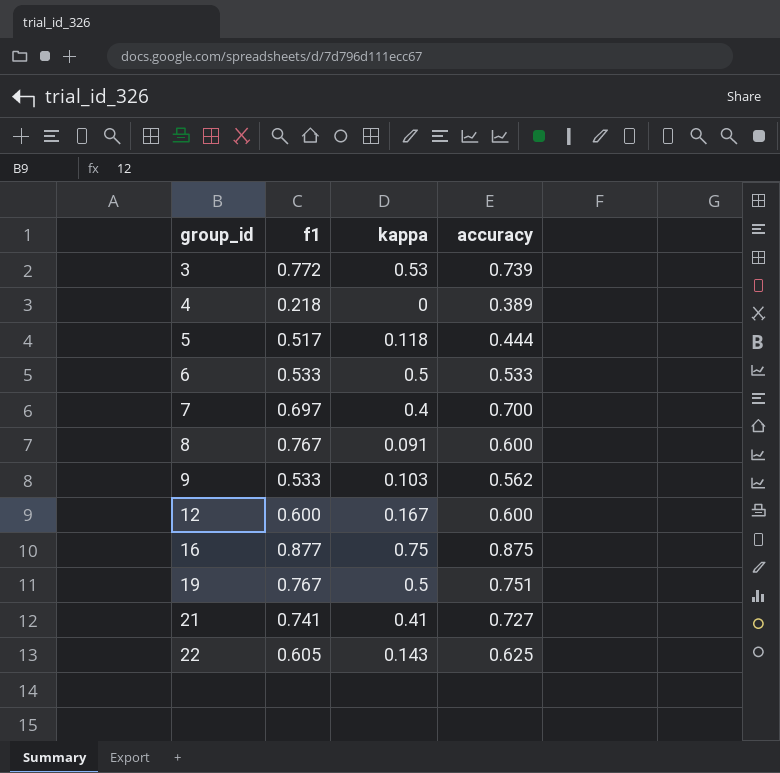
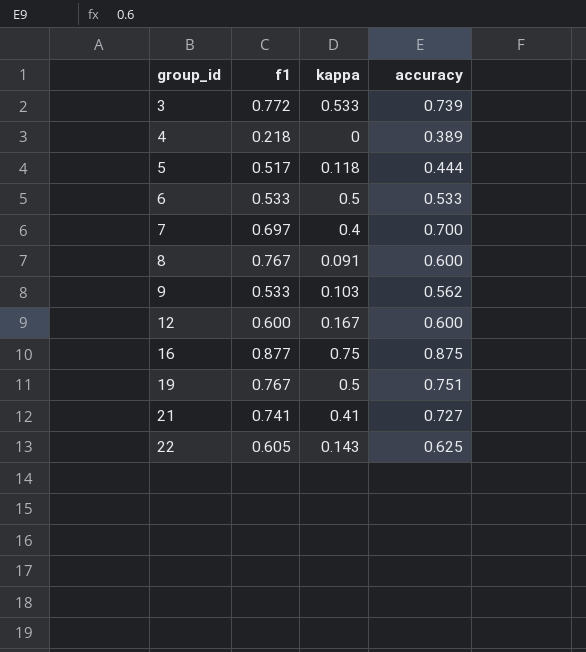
3 | kappa: 0.53 -> 0.533

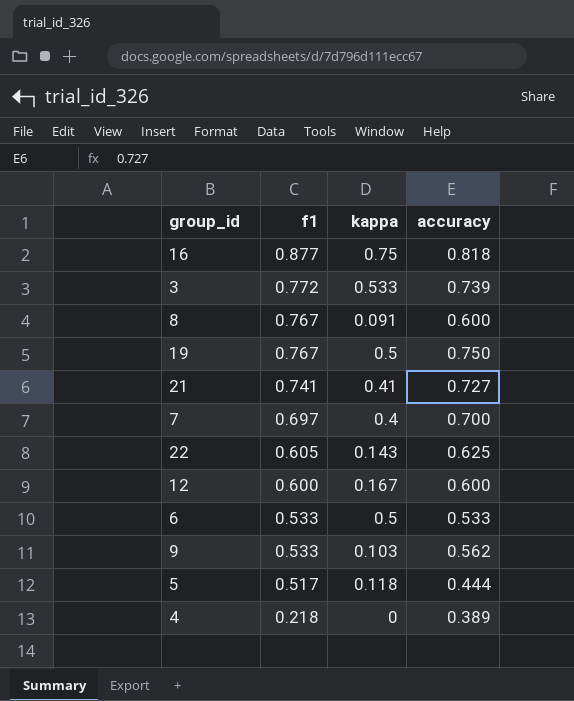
row order: group_id ascending -> f1 descending
16 | accuracy: 0.875 -> 0.818
19 | accuracy: 0.751 -> 0.750

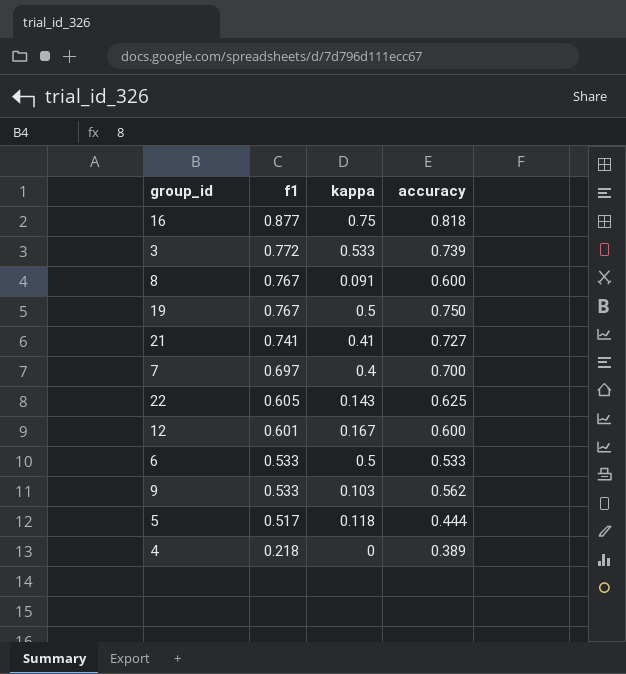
12 | f1: 0.600 -> 0.601

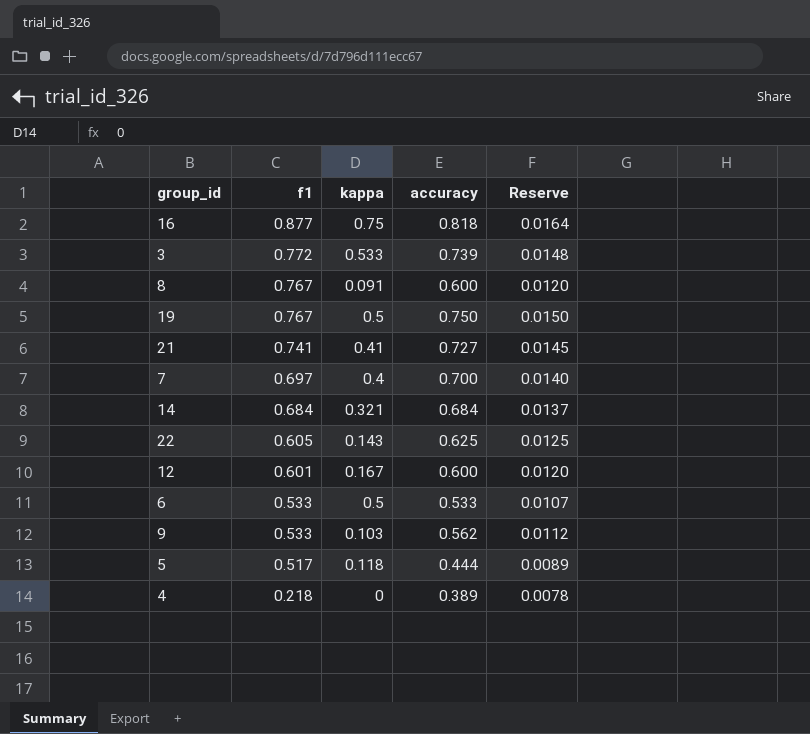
column Reserve | formula: none -> [accuracy] * 0.02
row 14: none -> 0.684 | 0.321 | 0.684 | 0.0137

